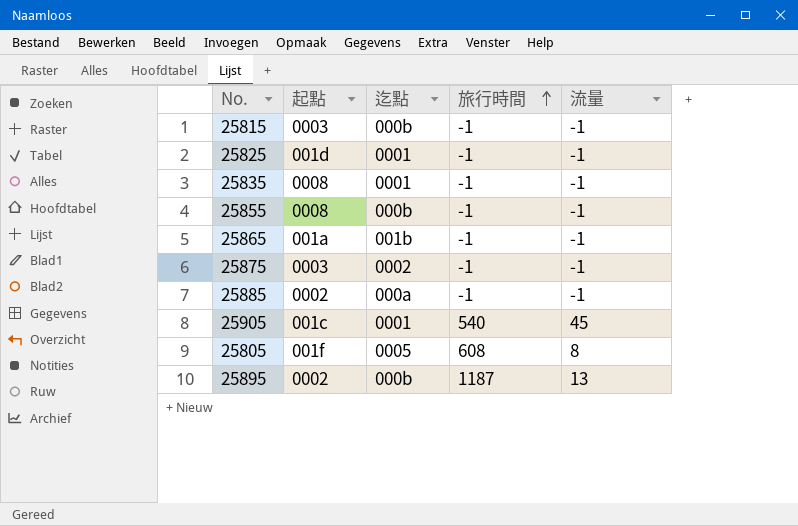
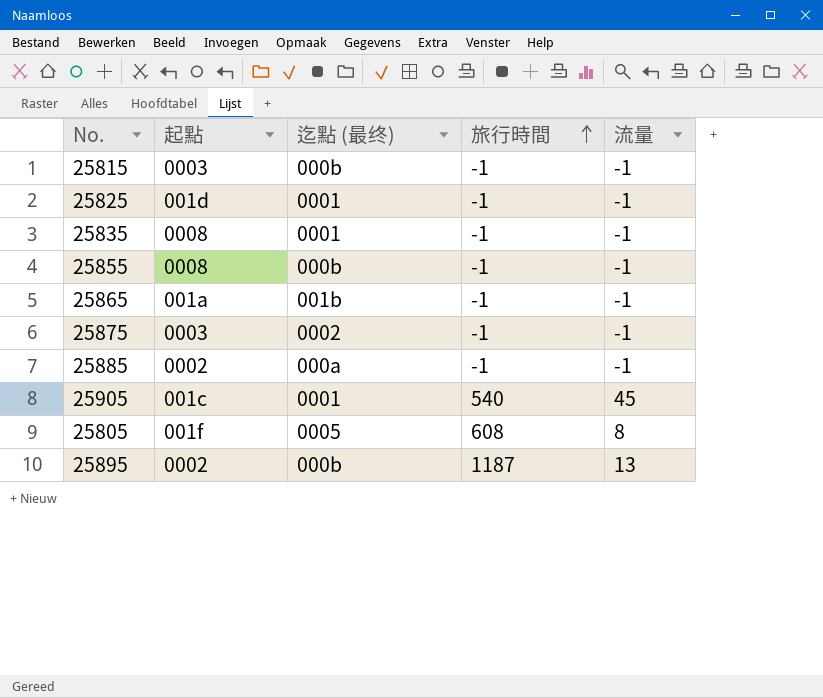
column name: 迄點 -> 迄點 (最终)

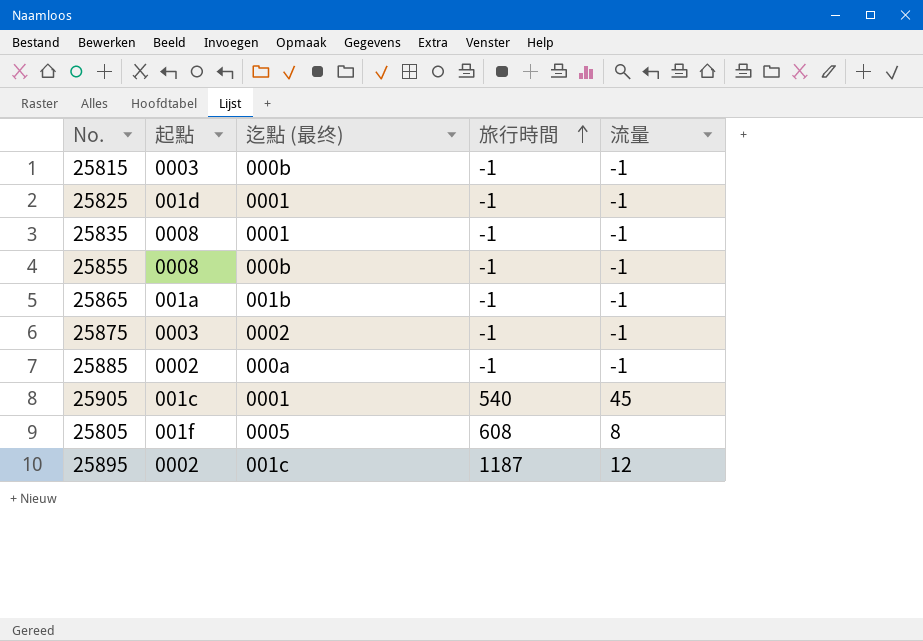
25895 | 迄點 (最终): 000b -> 001c
25895 | 流量: 13 -> 12

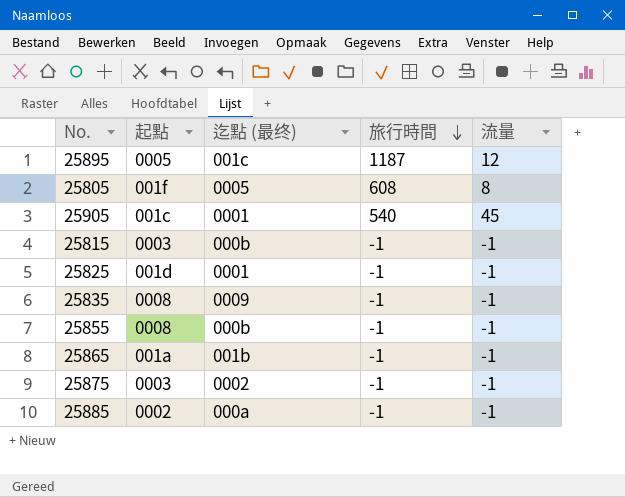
row order: 旅行時間 ascending -> 旅行時間 descending
25895 | 起點: 0002 -> 0005
25835 | 迄點 (最终): 0001 -> 0009

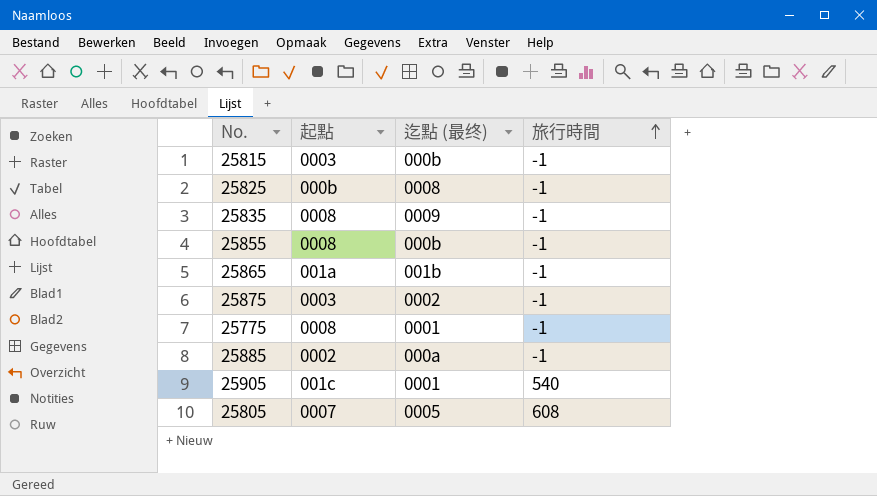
row order: 旅行時間 descending -> 旅行時間 ascending
column 流量 | position: 5 -> none
row 25895: 0005 | 001c | 1187 | 12 -> none
25825 | 起點: 001d -> 000b
25825 | 迄點 (最终): 0001 -> 0008
row 25775: none -> 0008 | 0001 | -1
25805 | 起點: 001f -> 0007

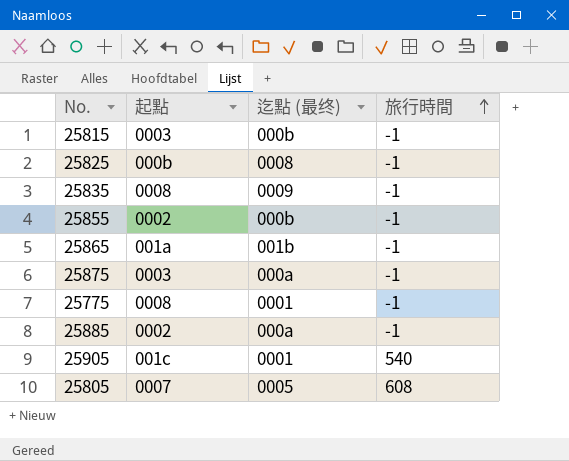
25855 | 起點: 0008 -> 0002
25875 | 迄點 (最终): 0002 -> 000a

